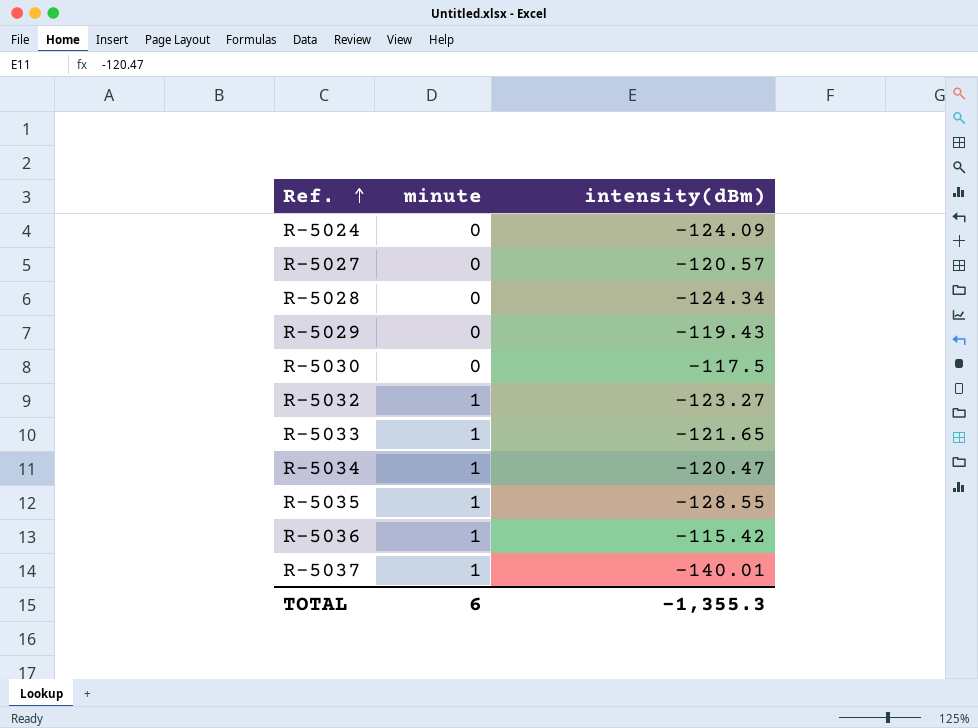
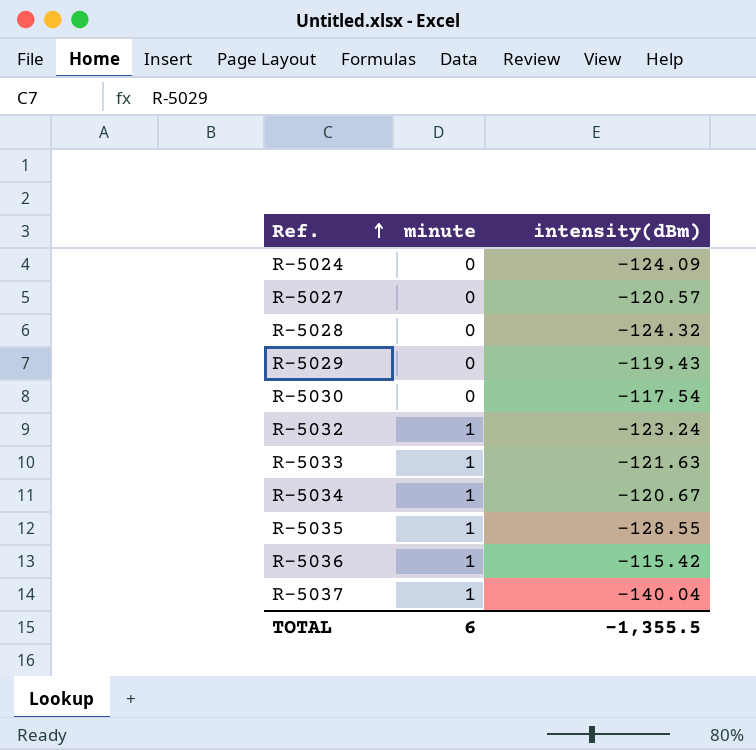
R-5028 | intensity(dBm): -124.34 -> -124.32
R-5030 | intensity(dBm): -117.5 -> -117.54
R-5032 | intensity(dBm): -123.27 -> -123.24
R-5033 | intensity(dBm): -121.65 -> -121.63
R-5034 | intensity(dBm): -120.47 -> -120.67
R-5037 | intensity(dBm): -140.01 -> -140.04
TOTAL | intensity(dBm): -1,355.3 -> -1,355.5

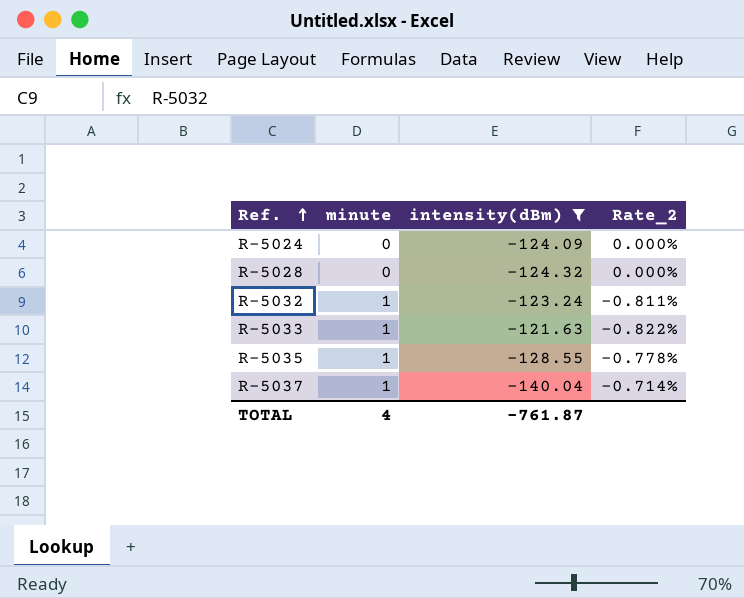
filter: none -> intensity(dBm) <= -121.63
column Rate_2 | formula: none -> [minute] / [intensity(dBm)]
TOTAL | minute: 6 -> 4
TOTAL | intensity(dBm): -1,355.5 -> -761.87

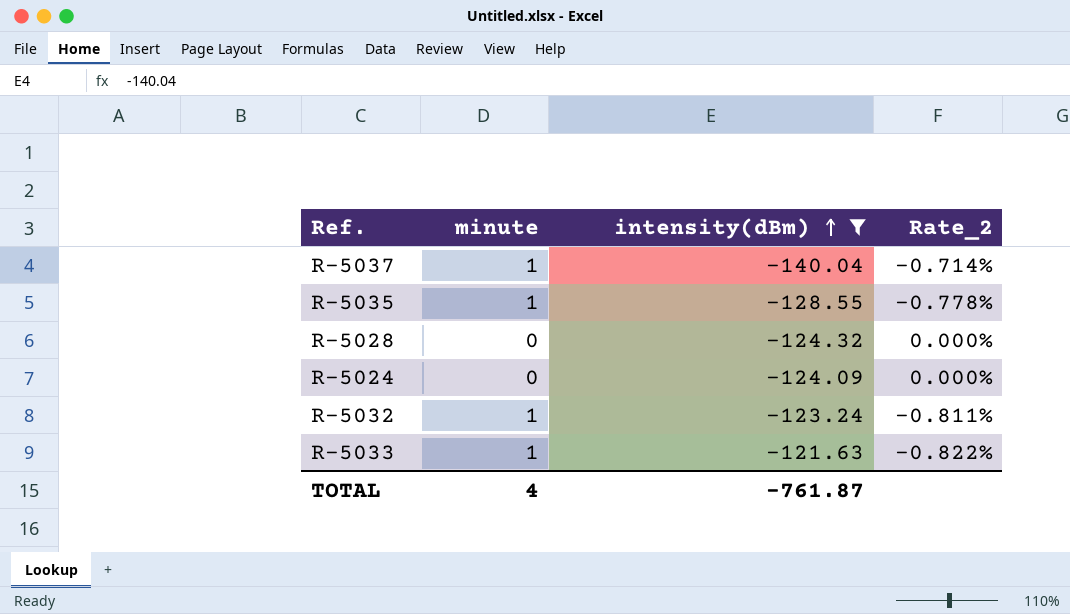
row order: Ref. ascending -> intensity(dBm) ascending

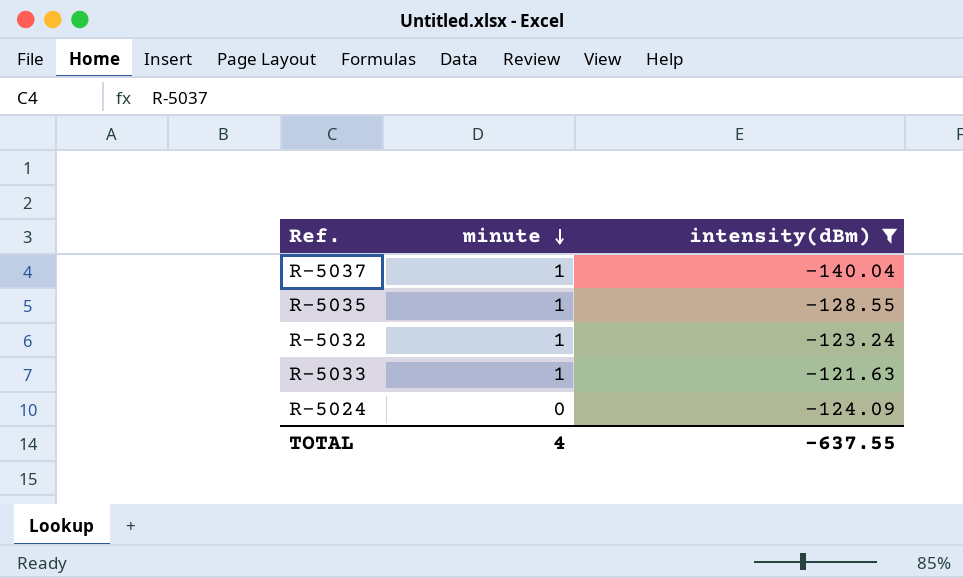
row order: intensity(dBm) ascending -> minute descending
column Rate_2 | formula: [minute] / [intensity(dBm)] -> none
row R-5028: 0 | -124.32 | 0.000% -> none
TOTAL | intensity(dBm): -761.87 -> -637.55

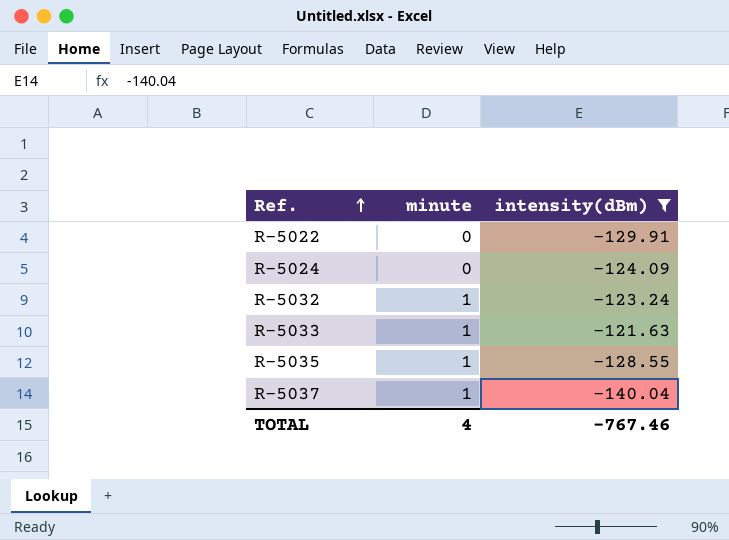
row order: minute descending -> Ref. ascending
row R-5022: none -> 0 | -129.91
TOTAL | intensity(dBm): -637.55 -> -767.46

